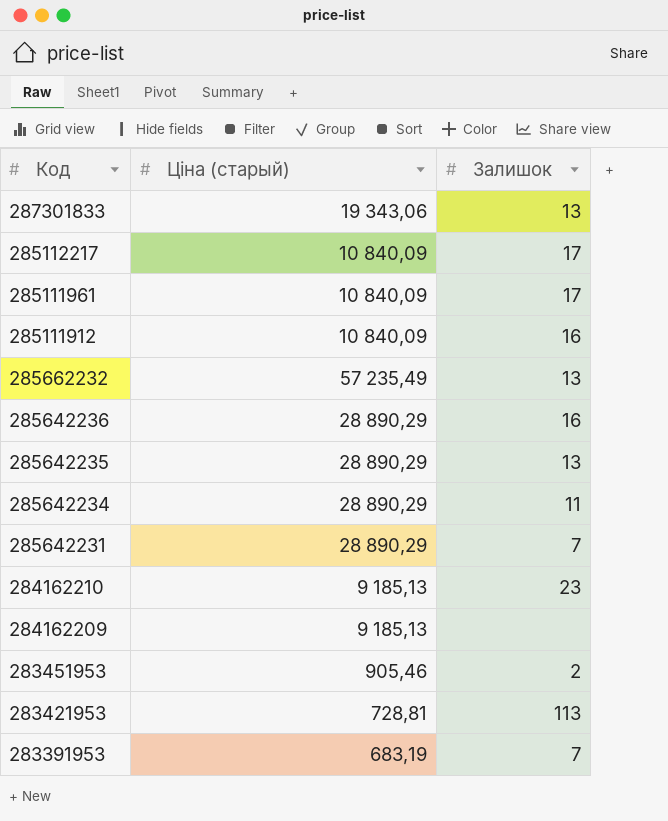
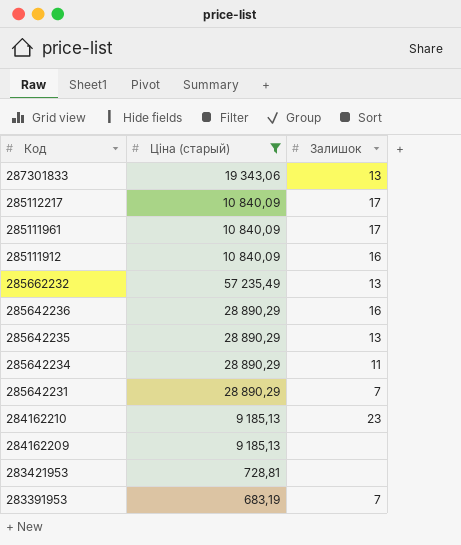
filter: none -> Ціна (старый) != 905,46
283421953 | Залишок: 113 -> none

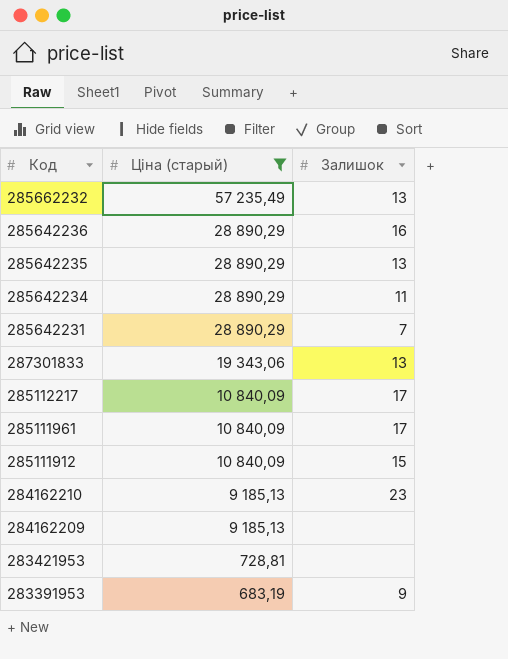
row order: none -> Ціна (старый) descending
285111912 | Залишок: 16 -> 15
283391953 | Залишок: 7 -> 9

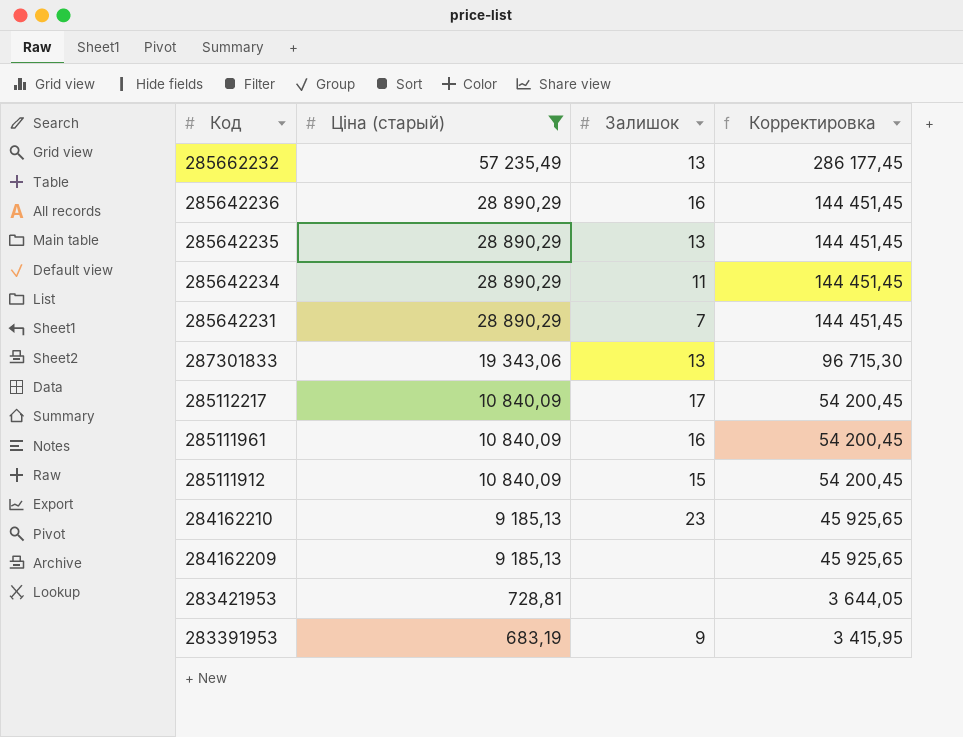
column Корректировка | formula: none -> [Ціна (старый)] * 5
285111961 | Залишок: 17 -> 16

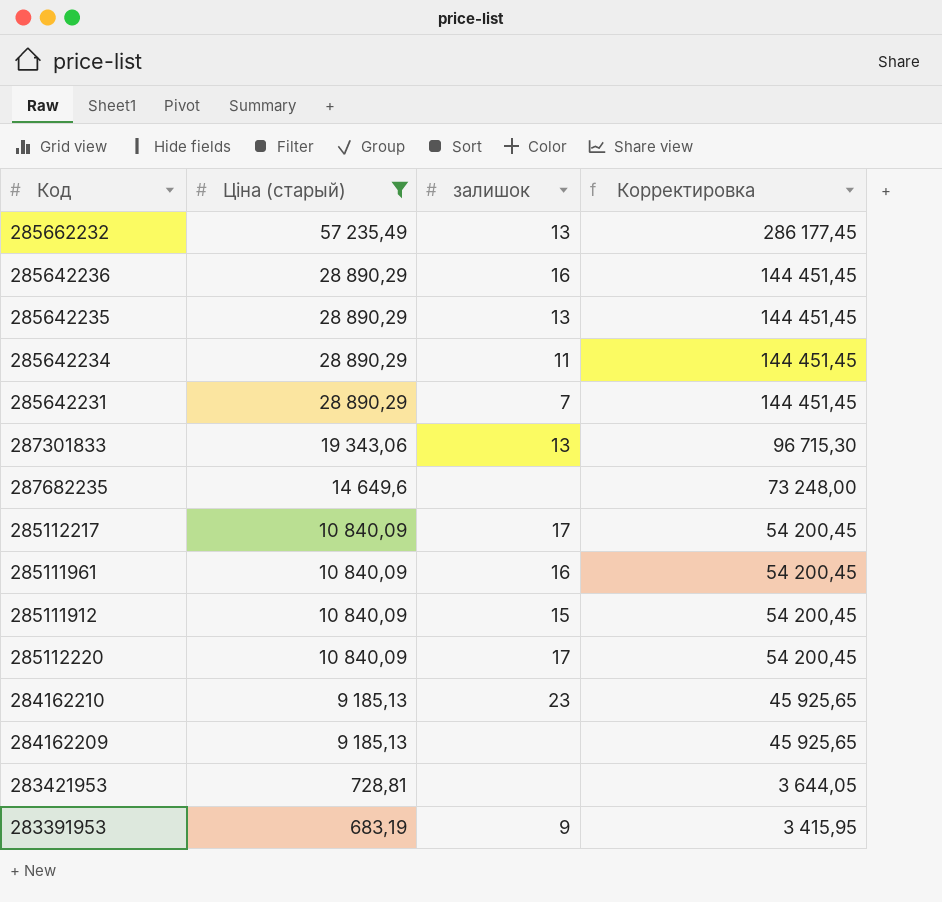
column name: Залишок -> залишок
row 287682235: none -> 14 649,6 | none | 73 248,00
row 285112220: none -> 10 840,09 | 17 | 54 200,45

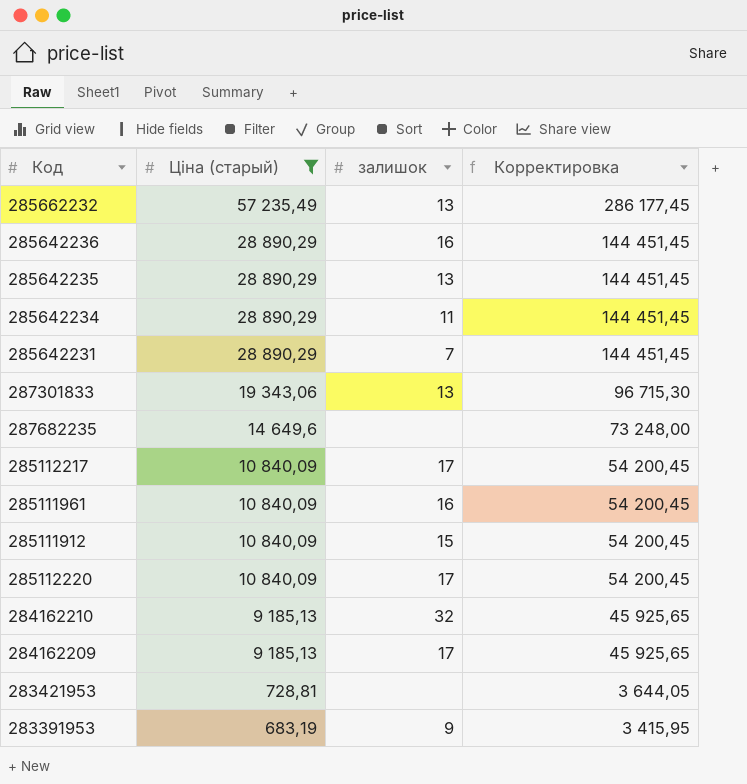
284162210 | залишок: 23 -> 32
284162209 | залишок: none -> 17

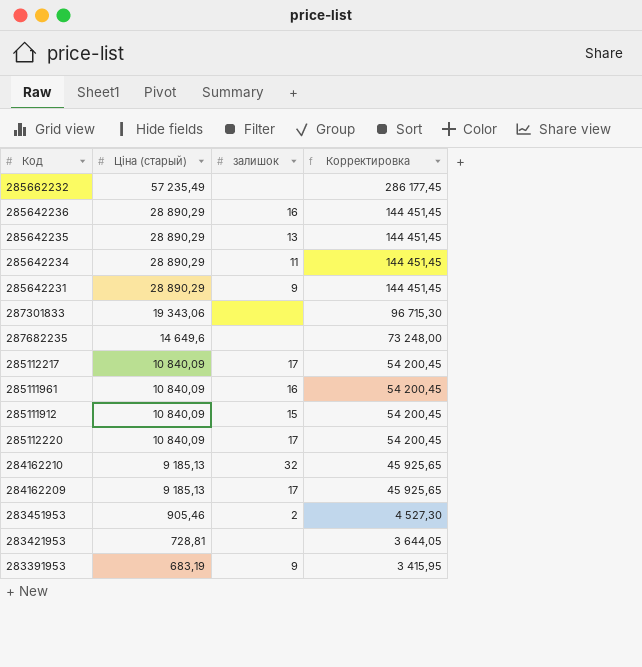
filter: Ціна (старый) != 905,46 -> none
285662232 | залишок: 13 -> none
285642231 | залишок: 7 -> 9
287301833 | залишок: 13 -> none

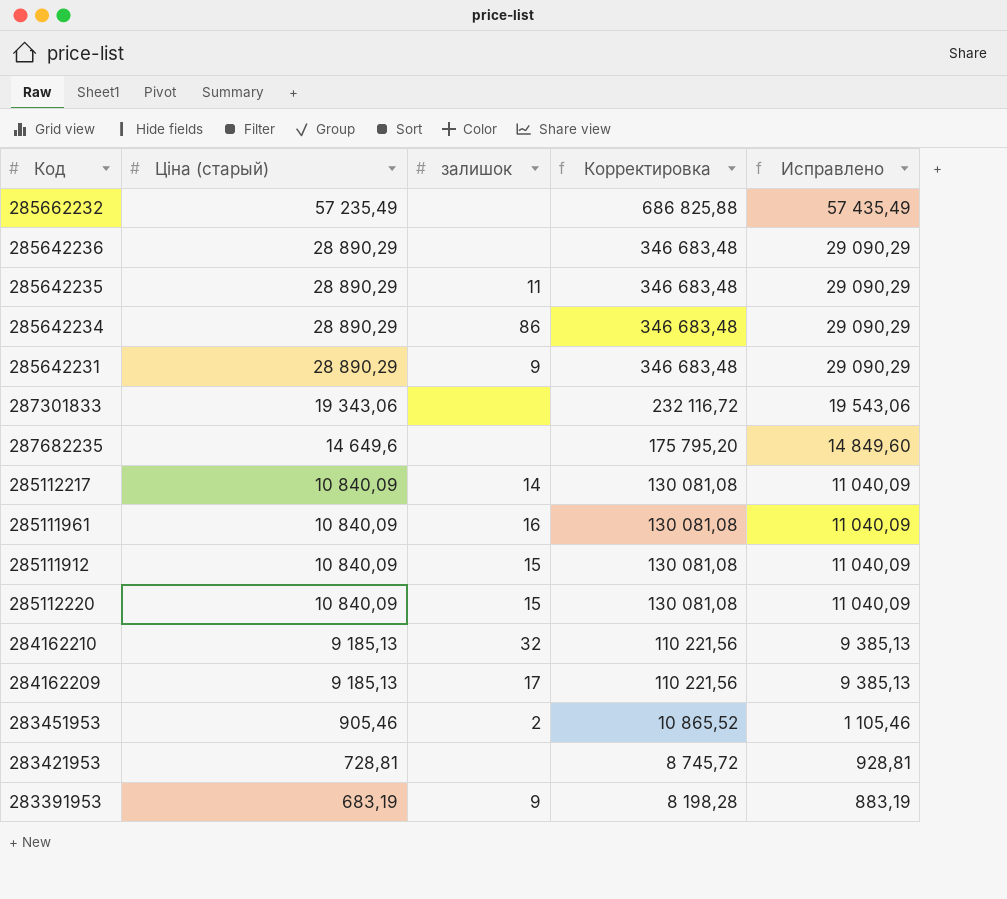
column Корректировка | formula: [Ціна (старый)] * 5 -> [Ціна (старый)] * 12
column Исправлено | formula: none -> [Ціна (старый)] + 200
285642236 | залишок: 16 -> none
285642235 | залишок: 13 -> 11
285642234 | залишок: 11 -> 86
285112217 | залишок: 17 -> 14
285112220 | залишок: 17 -> 15

